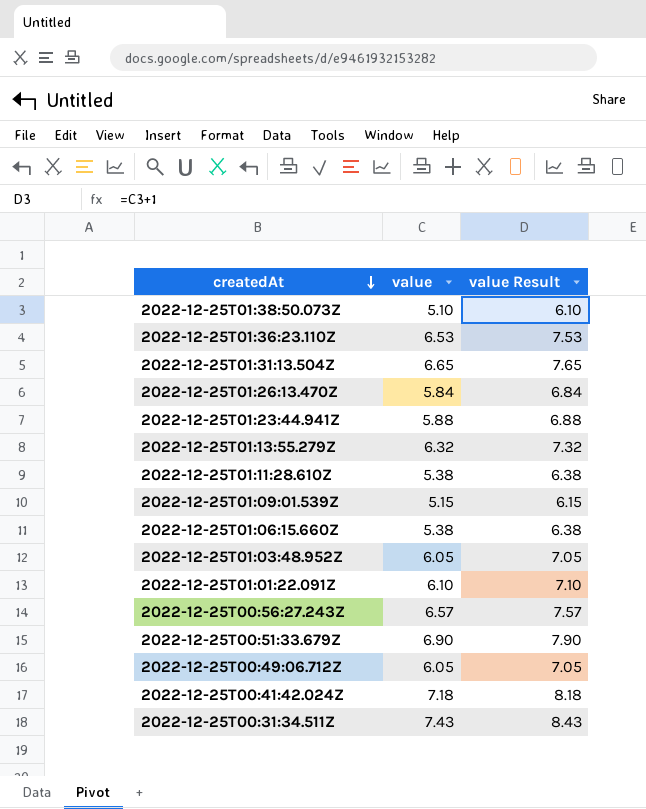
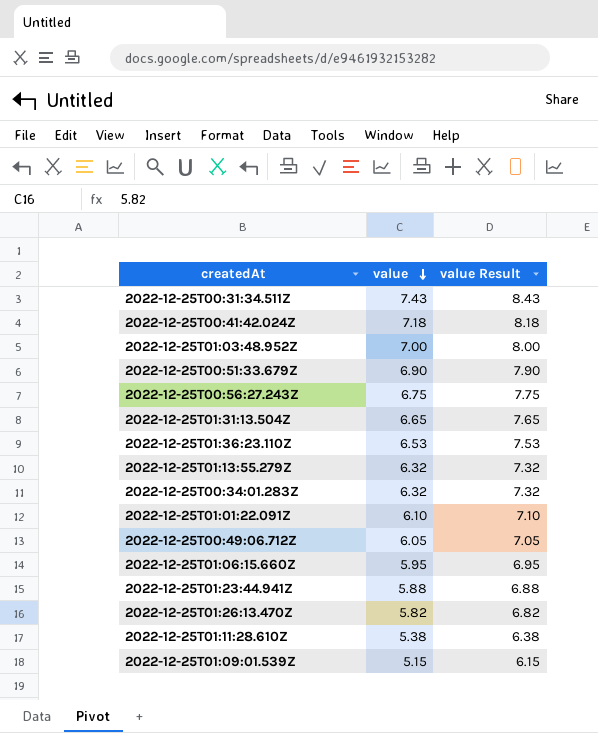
row order: createdAt descending -> value descending
row 2022-12-25T01:38:50.073Z: 5.10 | 6.10 -> none
2022-12-25T01:03:48.952Z | value: 6.05 -> 7.00
2022-12-25T01:03:48.952Z | value Result: 7.05 -> 8.00
2022-12-25T00:56:27.243Z | value: 6.57 -> 6.75
2022-12-25T00:56:27.243Z | value Result: 7.57 -> 7.75
row 2022-12-25T00:34:01.283Z: none -> 6.32 | 7.32
2022-12-25T01:06:15.660Z | value: 5.38 -> 5.95
2022-12-25T01:06:15.660Z | value Result: 6.38 -> 6.95
2022-12-25T01:26:13.470Z | value: 5.84 -> 5.82
2022-12-25T01:26:13.470Z | value Result: 6.84 -> 6.82

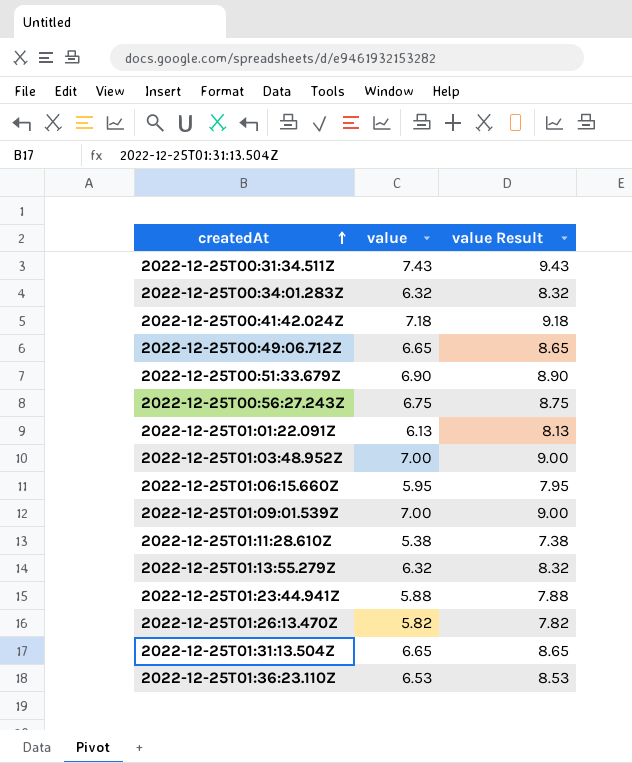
row order: value descending -> createdAt ascending
column value Result | formula: [value] + 1 -> [value] + 2
2022-12-25T00:49:06.712Z | value: 6.05 -> 6.65
2022-12-25T01:01:22.091Z | value: 6.10 -> 6.13
2022-12-25T01:09:01.539Z | value: 5.15 -> 7.00

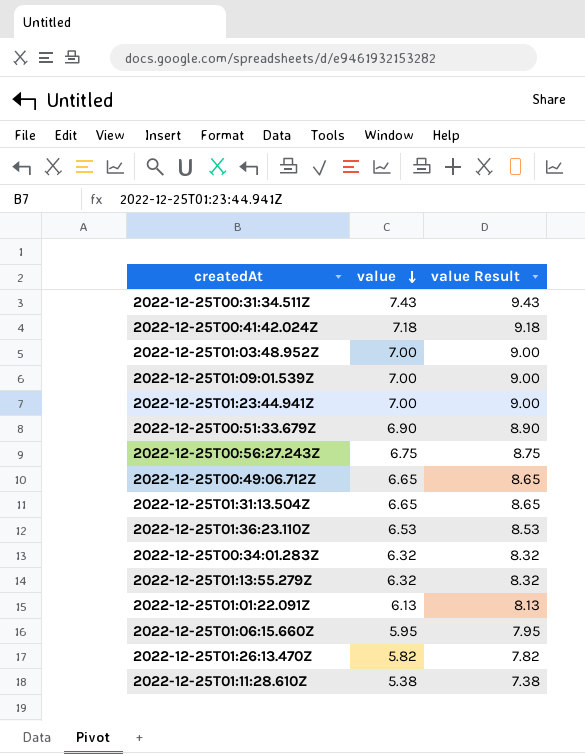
row order: createdAt ascending -> value descending
2022-12-25T01:23:44.941Z | value: 5.88 -> 7.00
2022-12-25T01:23:44.941Z | value Result: 7.88 -> 9.00

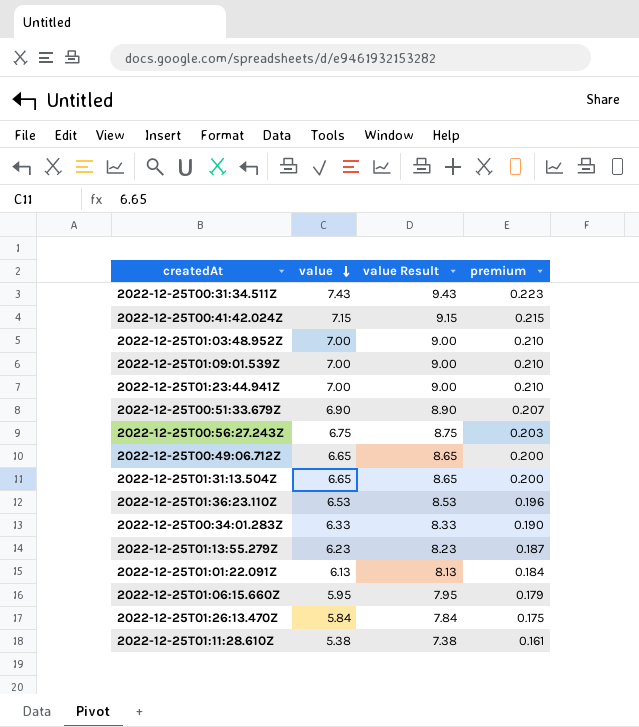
column premium | formula: none -> [value] * 0.03
2022-12-25T00:41:42.024Z | value: 7.18 -> 7.15
2022-12-25T00:41:42.024Z | value Result: 9.18 -> 9.15
2022-12-25T00:34:01.283Z | value: 6.32 -> 6.33
2022-12-25T00:34:01.283Z | value Result: 8.32 -> 8.33
2022-12-25T01:13:55.279Z | value: 6.32 -> 6.23
2022-12-25T01:13:55.279Z | value Result: 8.32 -> 8.23
2022-12-25T01:26:13.470Z | value: 5.82 -> 5.84
2022-12-25T01:26:13.470Z | value Result: 7.82 -> 7.84

